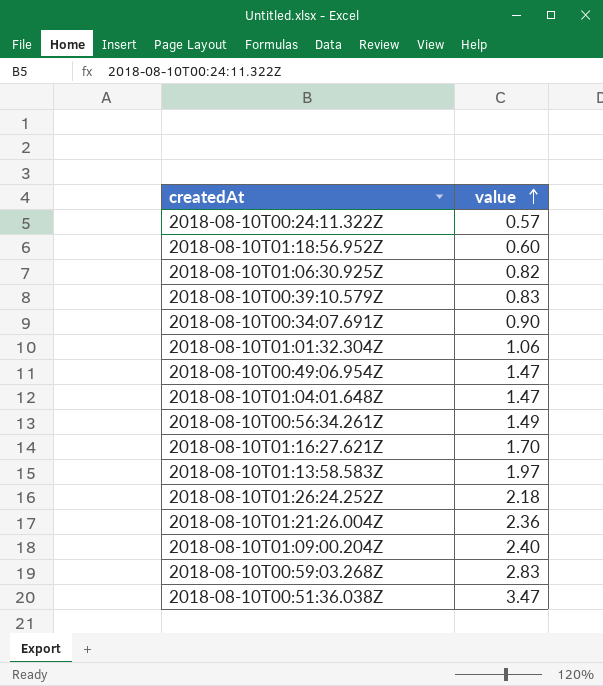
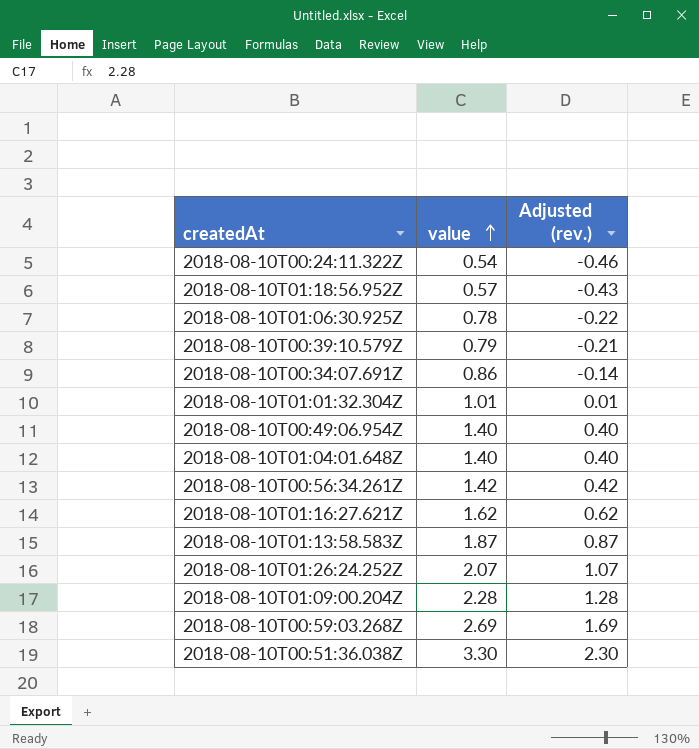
column Adjusted (rev.) | formula: none -> [value] - 1
row 2018-08-10T01:21:26.004Z: 2.36 -> none
2018-08-10T00:24:11.322Z | value: 0.57 -> 0.54
2018-08-10T01:18:56.952Z | value: 0.60 -> 0.57
2018-08-10T01:06:30.925Z | value: 0.82 -> 0.78
2018-08-10T00:39:10.579Z | value: 0.83 -> 0.79
2018-08-10T00:34:07.691Z | value: 0.90 -> 0.86
2018-08-10T01:01:32.304Z | value: 1.06 -> 1.01
2018-08-10T00:49:06.954Z | value: 1.47 -> 1.40
2018-08-10T01:04:01.648Z | value: 1.47 -> 1.40
2018-08-10T00:56:34.261Z | value: 1.49 -> 1.42
2018-08-10T01:16:27.621Z | value: 1.70 -> 1.62
2018-08-10T01:13:58.583Z | value: 1.97 -> 1.87
2018-08-10T01:26:24.252Z | value: 2.18 -> 2.07
2018-08-10T01:09:00.204Z | value: 2.40 -> 2.28
2018-08-10T00:59:03.268Z | value: 2.83 -> 2.69
2018-08-10T00:51:36.038Z | value: 3.47 -> 3.30

